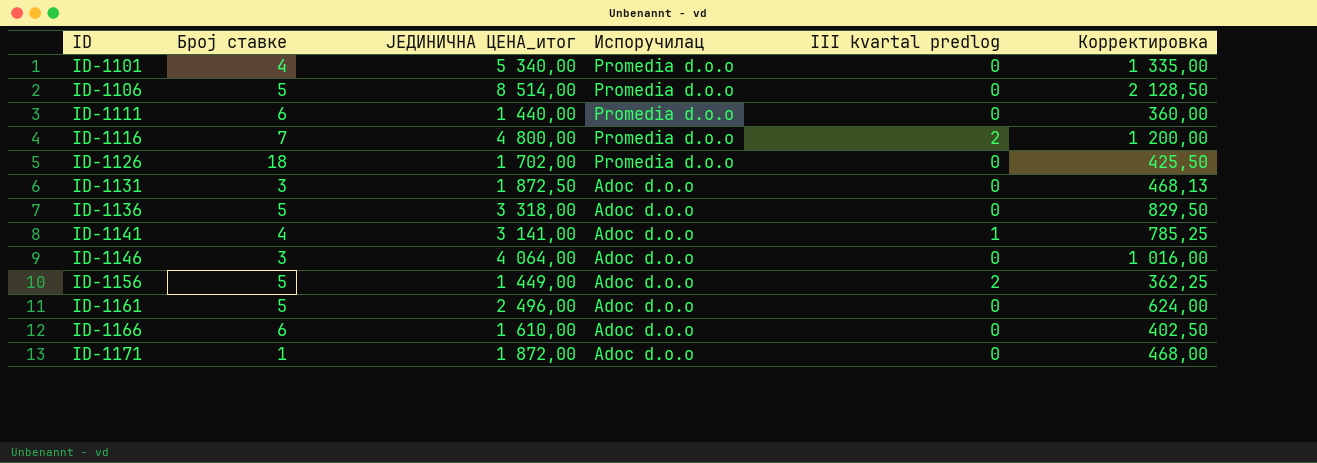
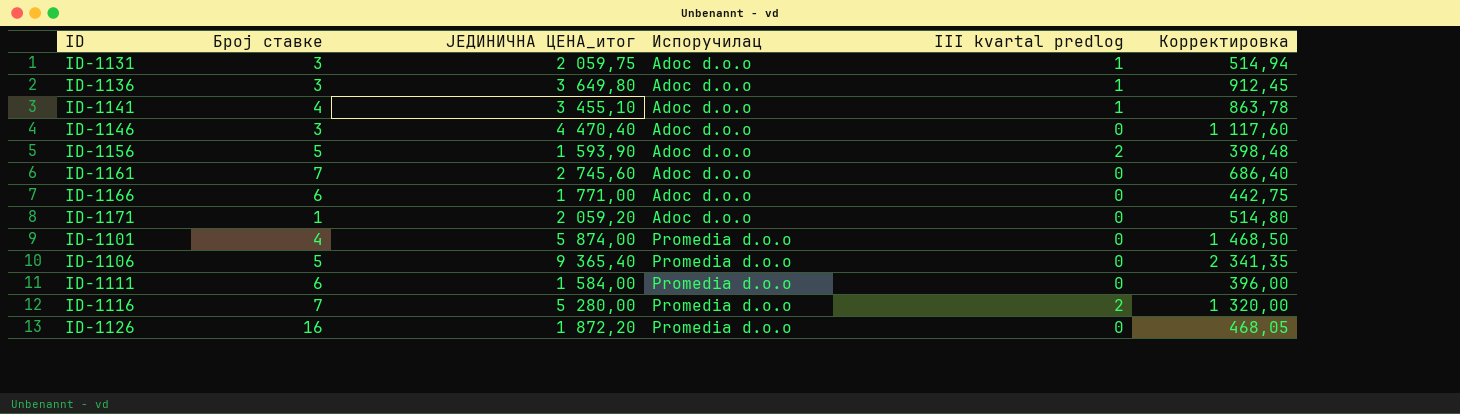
row order: ID ascending -> Испоручилац ascending
ID-1131 | ЈЕДИНИЧНА ЦЕНА_итог: 1 872,50 -> 2 059,75
ID-1131 | III kvartal predlog: 0 -> 1
ID-1131 | Корректировка: 468,13 -> 514,94
ID-1136 | Број ставке: 5 -> 3
ID-1136 | ЈЕДИНИЧНА ЦЕНА_итог: 3 318,00 -> 3 649,80
ID-1136 | III kvartal predlog: 0 -> 1
ID-1136 | Корректировка: 829,50 -> 912,45
ID-1141 | ЈЕДИНИЧНА ЦЕНА_итог: 3 141,00 -> 3 455,10
ID-1141 | Корректировка: 785,25 -> 863,78
ID-1146 | ЈЕДИНИЧНА ЦЕНА_итог: 4 064,00 -> 4 470,40
ID-1146 | Корректировка: 1 016,00 -> 1 117,60
ID-1156 | ЈЕДИНИЧНА ЦЕНА_итог: 1 449,00 -> 1 593,90
ID-1156 | Корректировка: 362,25 -> 398,48
ID-1161 | Број ставке: 5 -> 7
ID-1161 | ЈЕДИНИЧНА ЦЕНА_итог: 2 496,00 -> 2 745,60
ID-1161 | Корректировка: 624,00 -> 686,40
ID-1166 | ЈЕДИНИЧНА ЦЕНА_итог: 1 610,00 -> 1 771,00
ID-1166 | Корректировка: 402,50 -> 442,75
ID-1171 | ЈЕДИНИЧНА ЦЕНА_итог: 1 872,00 -> 2 059,20
ID-1171 | Корректировка: 468,00 -> 514,80
ID-1101 | ЈЕДИНИЧНА ЦЕНА_итог: 5 340,00 -> 5 874,00
ID-1101 | Корректировка: 1 335,00 -> 1 468,50
ID-1106 | ЈЕДИНИЧНА ЦЕНА_итог: 8 514,00 -> 9 365,40
ID-1106 | Корректировка: 2 128,50 -> 2 341,35
ID-1111 | ЈЕДИНИЧНА ЦЕНА_итог: 1 440,00 -> 1 584,00
ID-1111 | Корректировка: 360,00 -> 396,00
ID-1116 | ЈЕДИНИЧНА ЦЕНА_итог: 4 800,00 -> 5 280,00
ID-1116 | Корректировка: 1 200,00 -> 1 320,00
ID-1126 | Број ставке: 18 -> 16
ID-1126 | ЈЕДИНИЧНА ЦЕНА_итог: 1 702,00 -> 1 872,20
ID-1126 | Корректировка: 425,50 -> 468,05

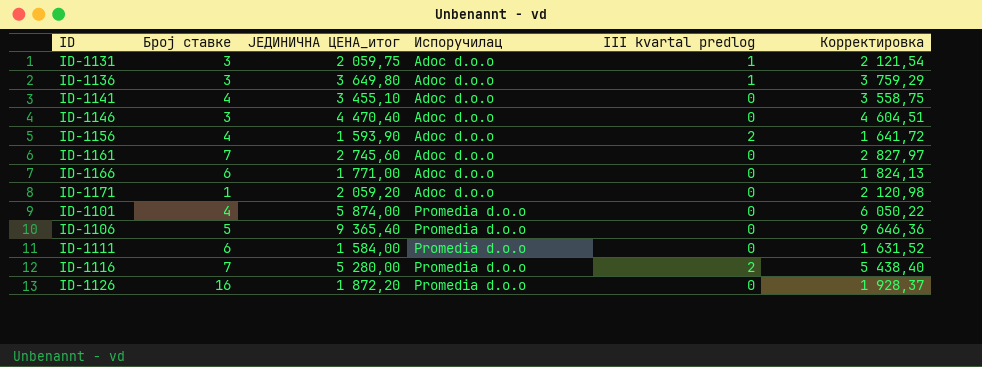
column Корректировка | formula: [ЈЕДИНИЧНА ЦЕНА_итог] * 0,25 -> [ЈЕДИНИЧНА ЦЕНА_итог] * 1,03
ID-1141 | III kvartal predlog: 1 -> 0
ID-1156 | Број ставке: 5 -> 4

